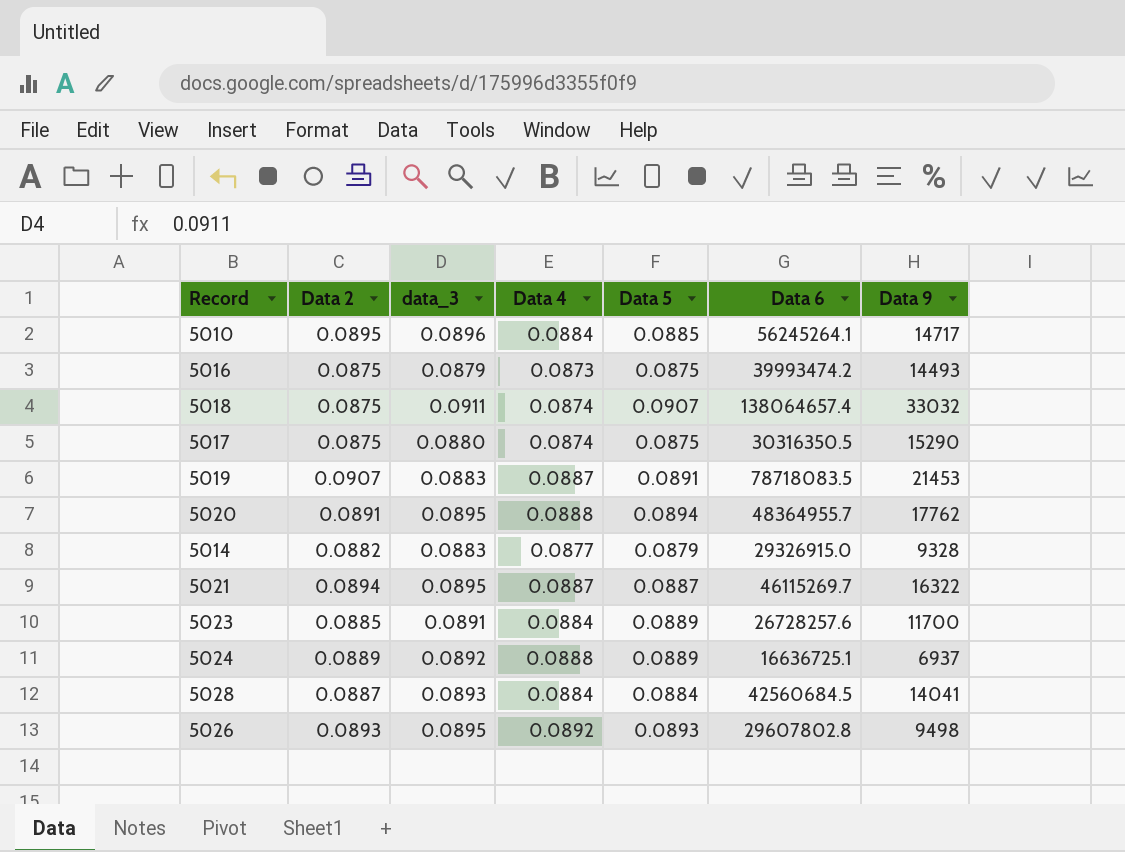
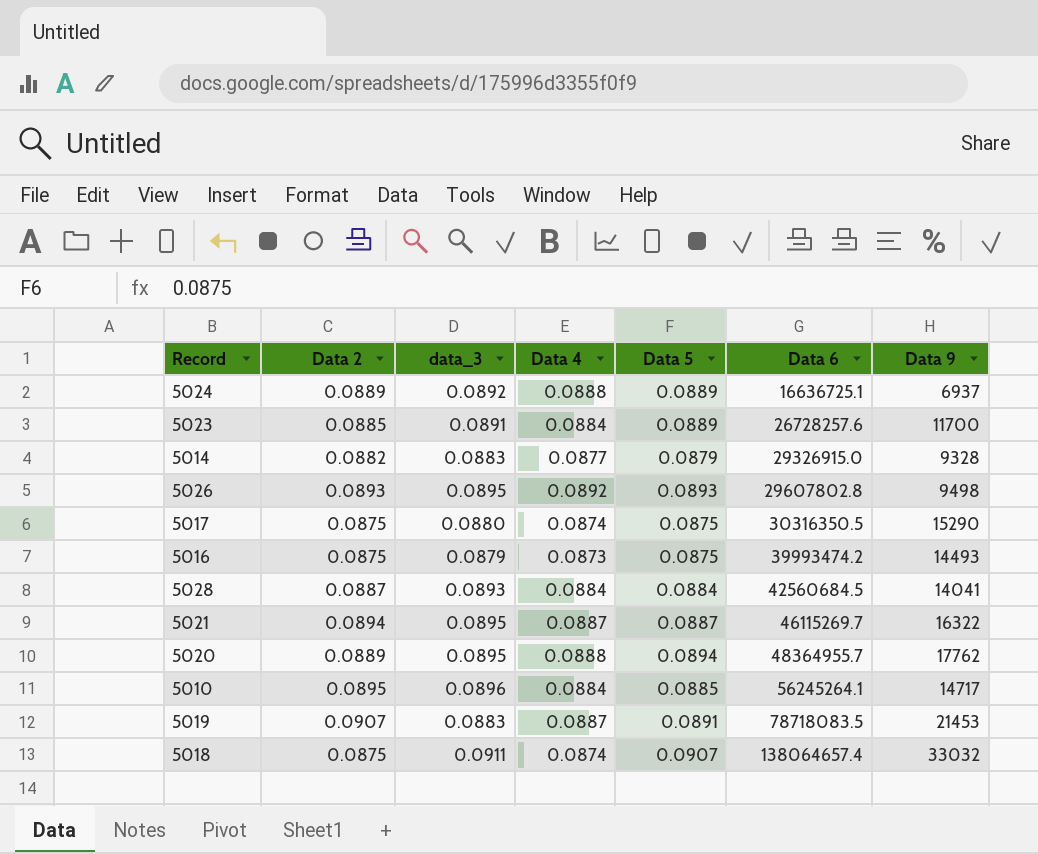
row order: none -> Data 6 ascending
5020 | Data 2: 0.0891 -> 0.0889

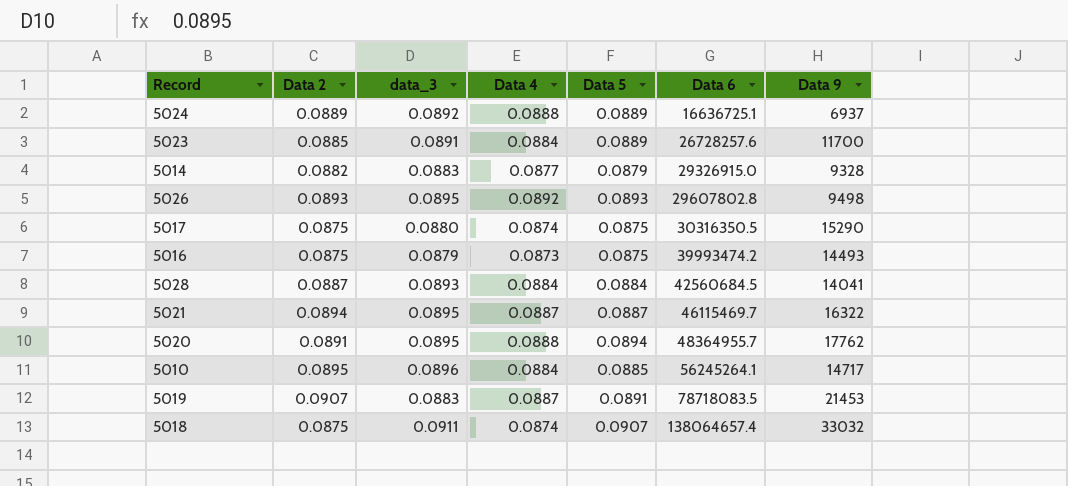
5021 | Data 6: 46115269.7 -> 46115469.7
5020 | Data 2: 0.0889 -> 0.0891

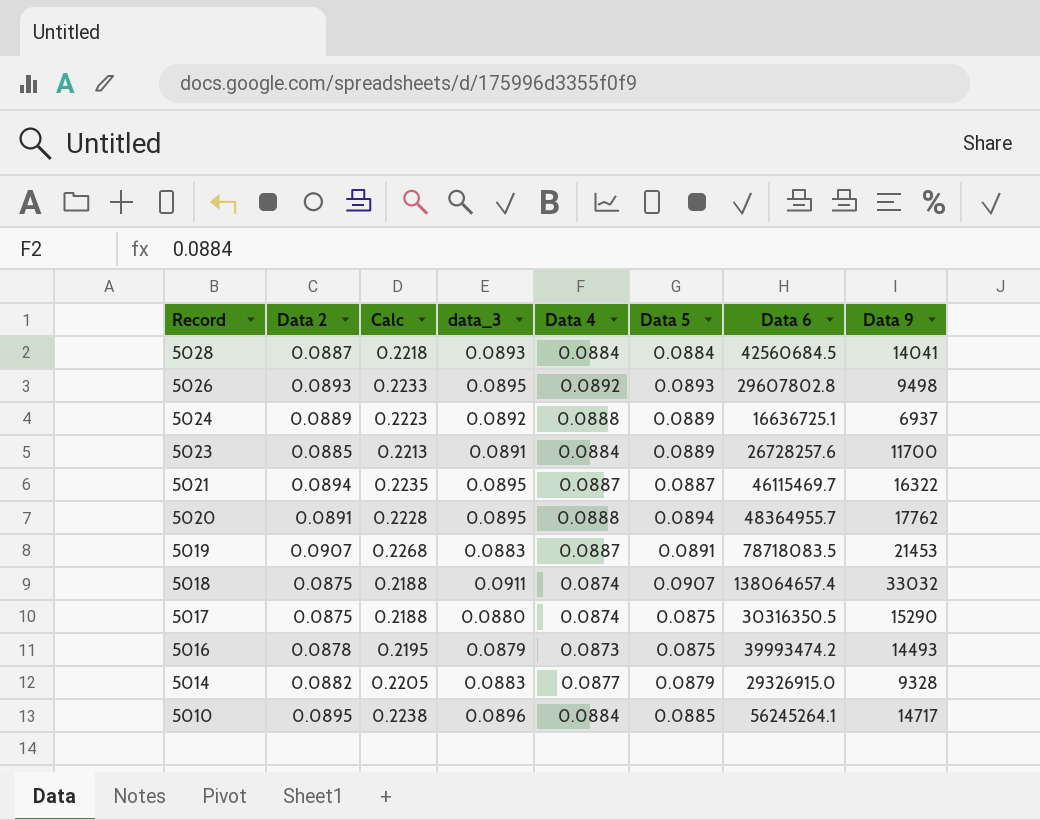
row order: Data 6 ascending -> Record descending
column Calc | formula: none -> [Data 2] * 2.5
5016 | Data 2: 0.0875 -> 0.0878

